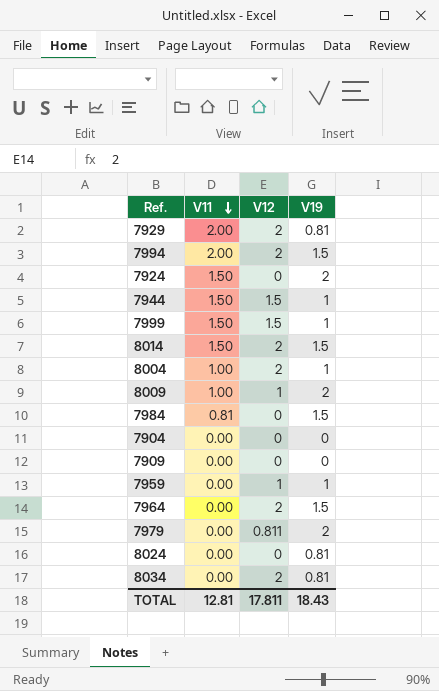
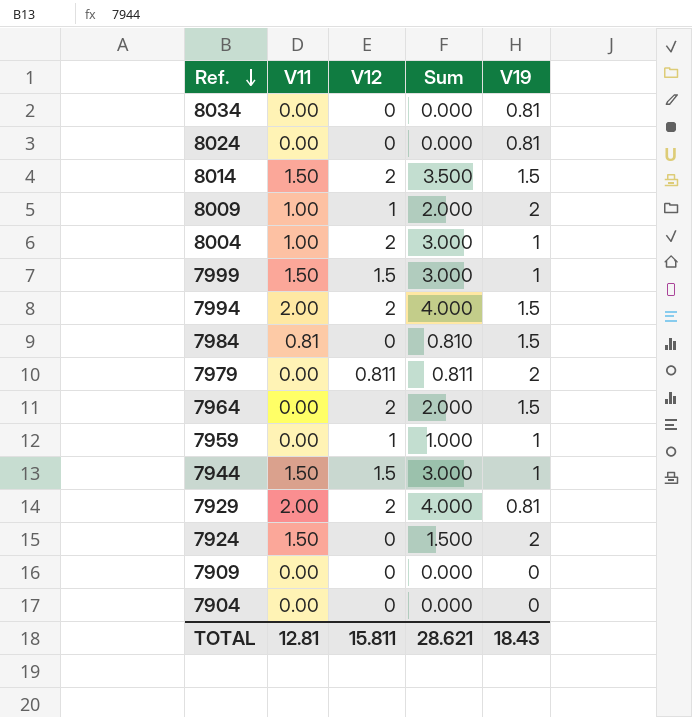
row order: V11 descending -> Ref. descending
column Sum | formula: none -> [V11] + [V12]
8034 | V12: 2 -> 0
TOTAL | V12: 17.811 -> 15.811

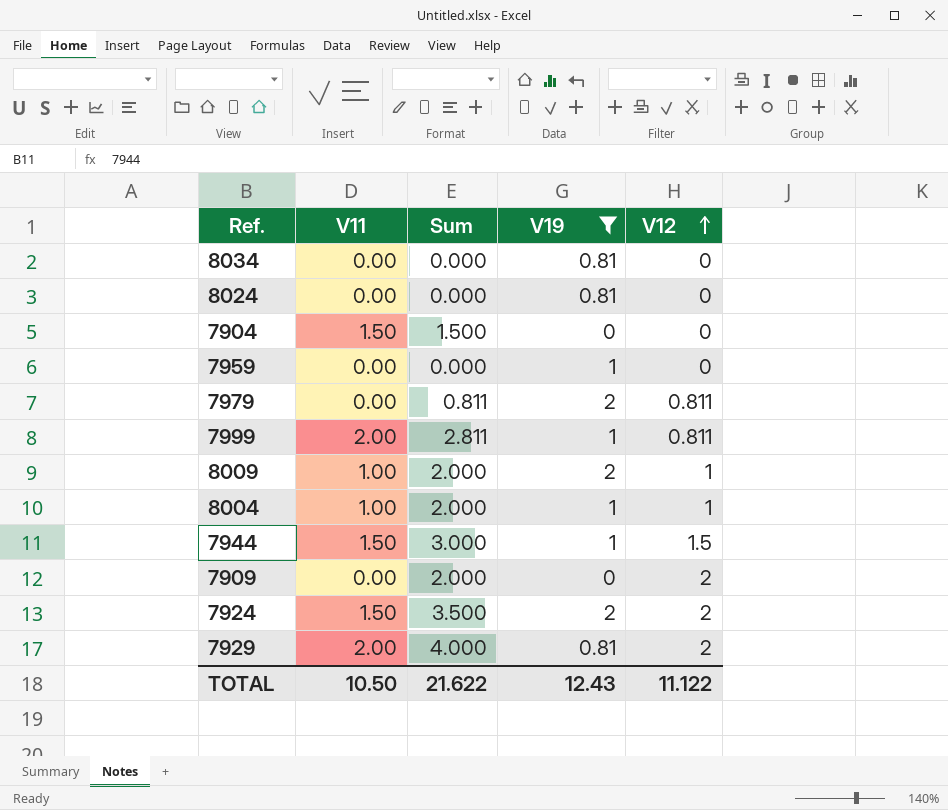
filter: none -> V19 != 1.5
row order: Ref. descending -> V12 ascending
column V12 | position: 3 -> 5
7904 | V11: 0.00 -> 1.50
7904 | Sum: 0.000 -> 1.500
7959 | Sum: 1.000 -> 0.000
7959 | V12: 1 -> 0
7999 | V11: 1.50 -> 2.00
7999 | Sum: 3.000 -> 2.811
7999 | V12: 1.5 -> 0.811
8004 | Sum: 3.000 -> 2.000
8004 | V12: 2 -> 1
7909 | Sum: 0.000 -> 2.000
7909 | V12: 0 -> 2
7924 | Sum: 1.500 -> 3.500
7924 | V12: 0 -> 2
TOTAL | V11: 12.81 -> 10.50
TOTAL | Sum: 28.621 -> 21.622
TOTAL | V19: 18.43 -> 12.43
TOTAL | V12: 15.811 -> 11.122

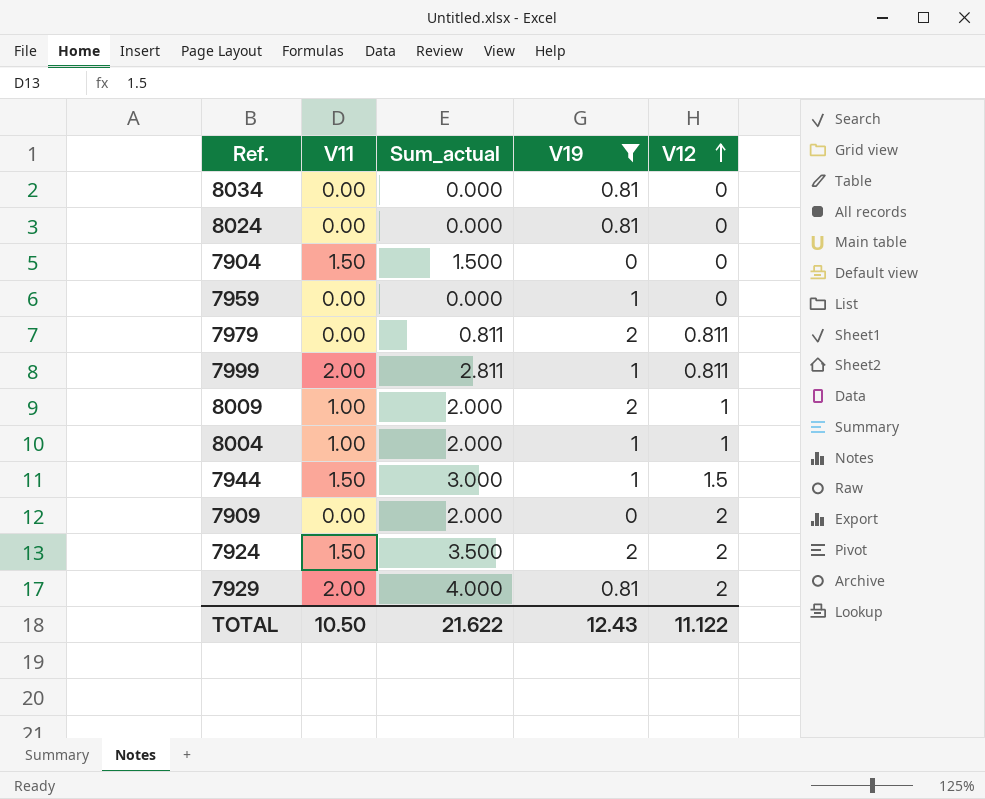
column name: Sum -> Sum_actual

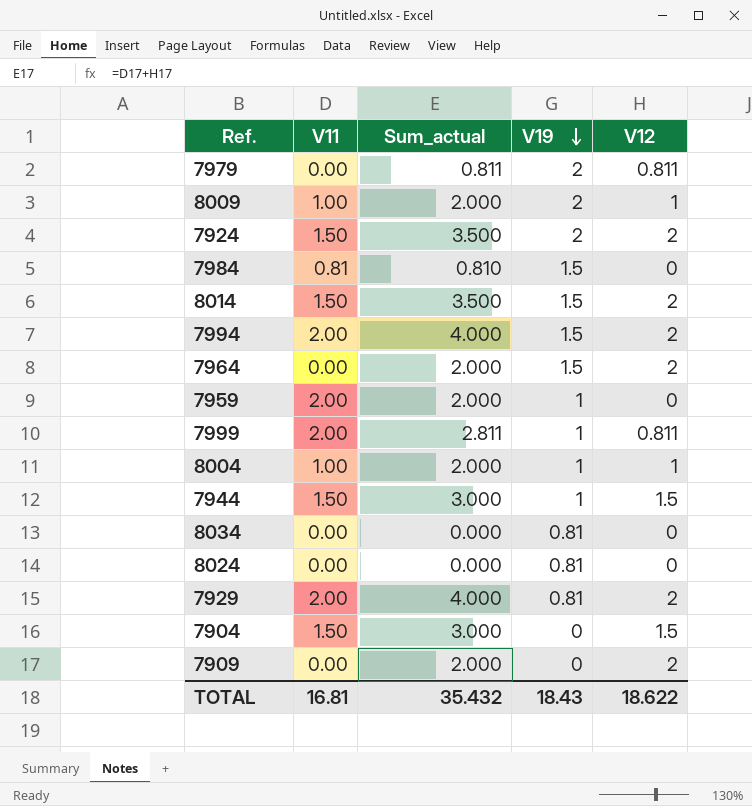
filter: V19 != 1.5 -> none
row order: V12 ascending -> V19 descending
7959 | V11: 0.00 -> 2.00
7959 | Sum_actual: 0.000 -> 2.000
7904 | Sum_actual: 1.500 -> 3.000
7904 | V12: 0 -> 1.5
TOTAL | V11: 10.50 -> 16.81
TOTAL | Sum_actual: 21.622 -> 35.432
TOTAL | V19: 12.43 -> 18.43
TOTAL | V12: 11.122 -> 18.622

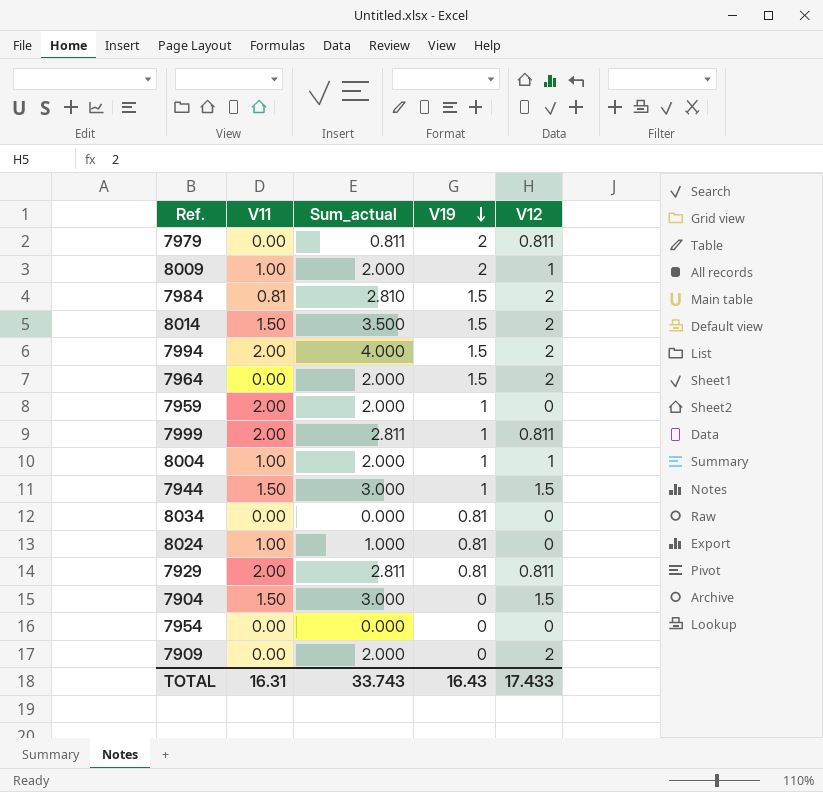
row 7924: 1.50 | 3.500 | 2 | 2 -> none
7984 | Sum_actual: 0.810 -> 2.810
7984 | V12: 0 -> 2
8024 | V11: 0.00 -> 1.00
8024 | Sum_actual: 0.000 -> 1.000
7929 | Sum_actual: 4.000 -> 2.811
7929 | V12: 2 -> 0.811
row 7954: none -> 0.00 | 0.000 | 0 | 0
TOTAL | V11: 16.81 -> 16.31
TOTAL | Sum_actual: 35.432 -> 33.743
TOTAL | V19: 18.43 -> 16.43
TOTAL | V12: 18.622 -> 17.433

